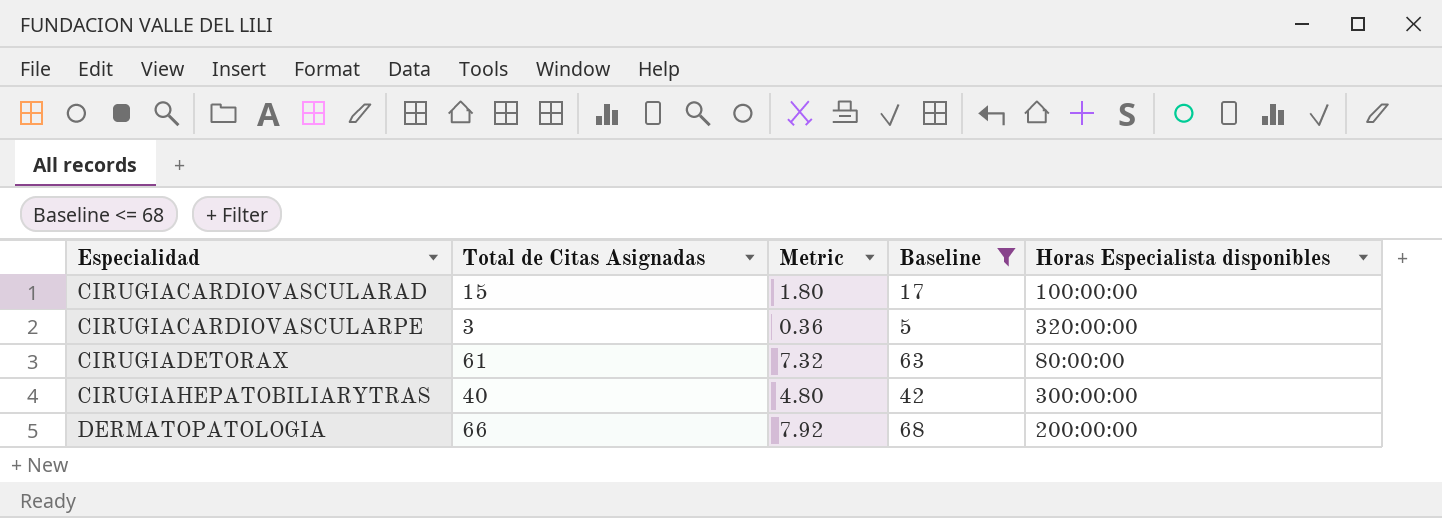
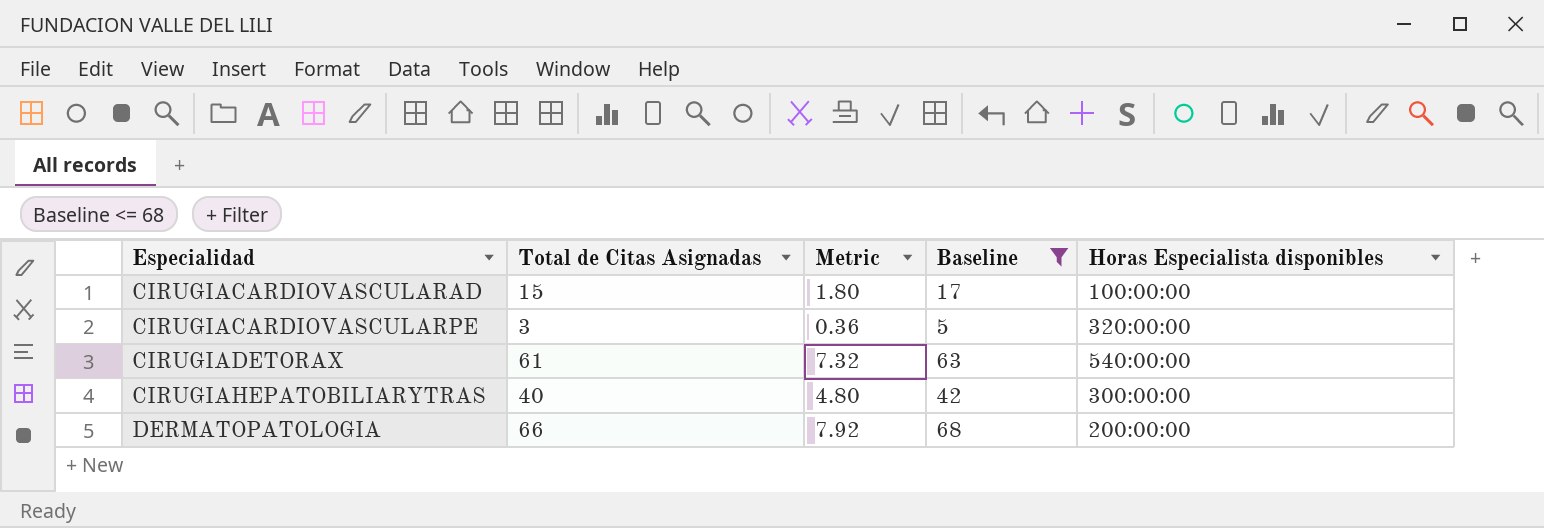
CIRUGIADETORAX | Horas Especialista disponibles: 80:00:00 -> 540:00:00

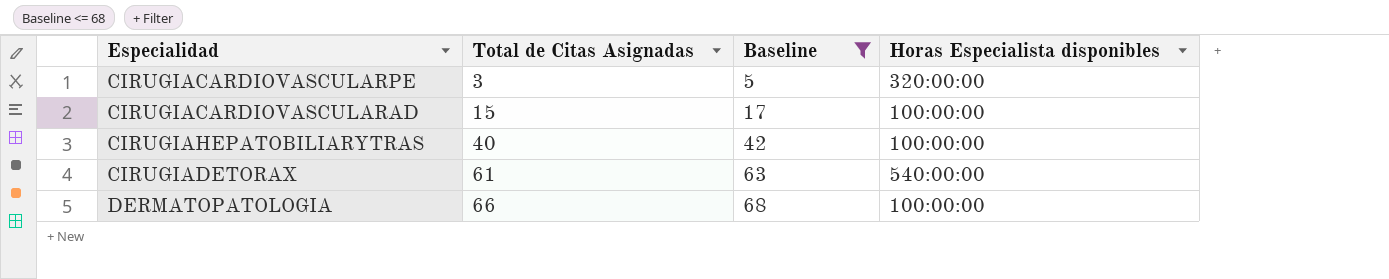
row order: Especialidad ascending -> Total de Citas Asignadas ascending
column Metric | formula: [Total de Citas Asignadas] * 0.12 -> none
CIRUGIAHEPATOBILIARYTRAS | Horas Especialista disponibles: 300:00:00 -> 100:00:00
DERMATOPATOLOGIA | Horas Especialista disponibles: 200:00:00 -> 100:00:00

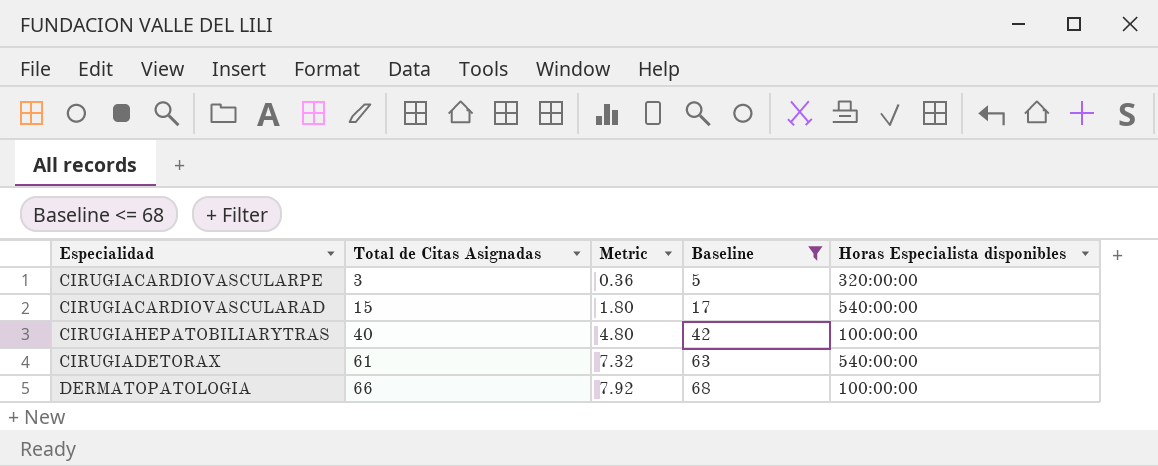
column Metric | formula: none -> [Total de Citas Asignadas] * 0.12
CIRUGIACARDIOVASCULARAD | Horas Especialista disponibles: 100:00:00 -> 540:00:00

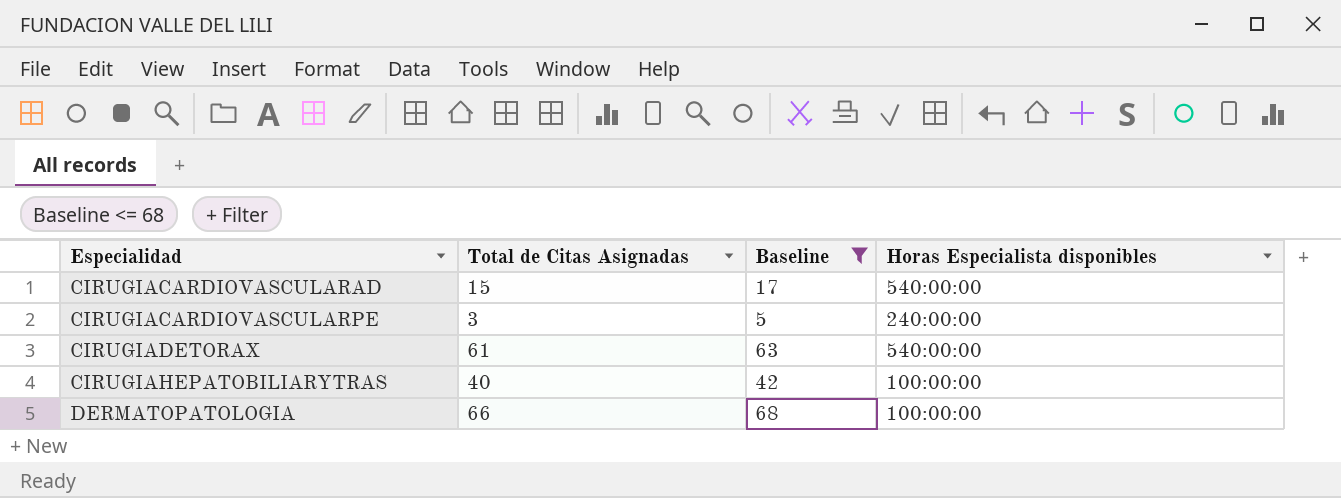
row order: Total de Citas Asignadas ascending -> Especialidad ascending
column Metric | formula: [Total de Citas Asignadas] * 0.12 -> none
CIRUGIACARDIOVASCULARPE | Horas Especialista disponibles: 320:00:00 -> 240:00:00

